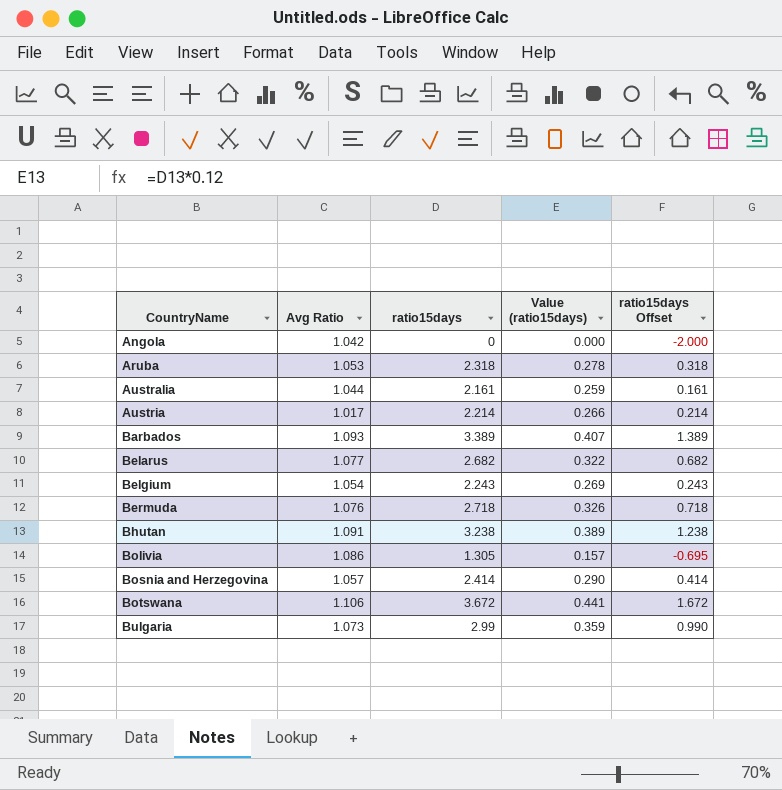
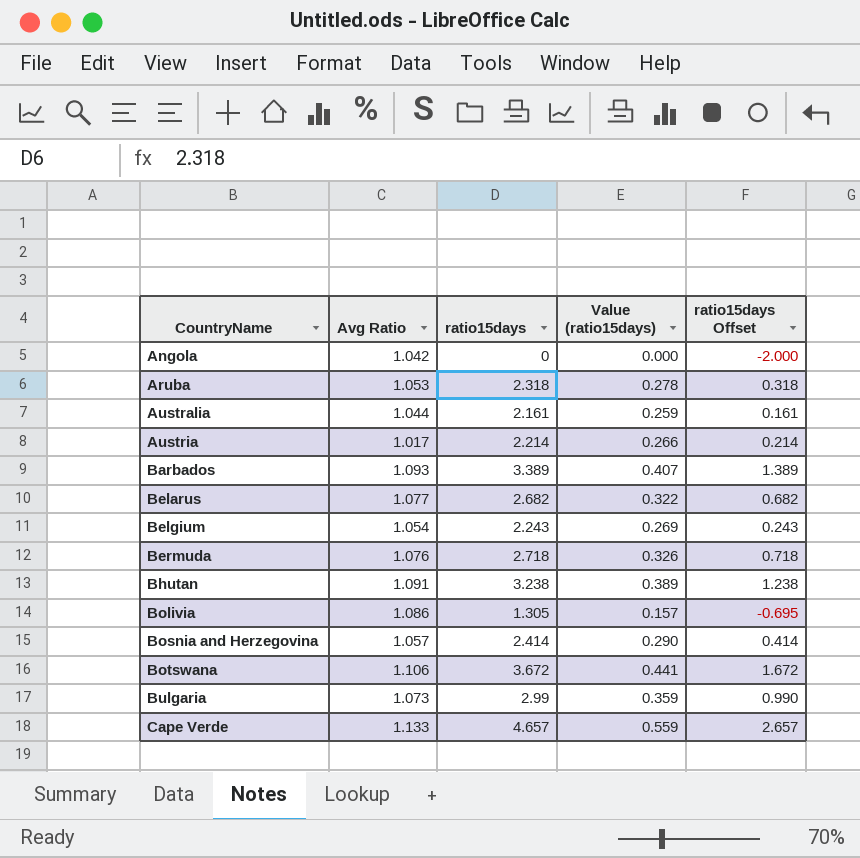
row Cape Verde: none -> 1.133 | 4.657 | 0.559 | 2.657

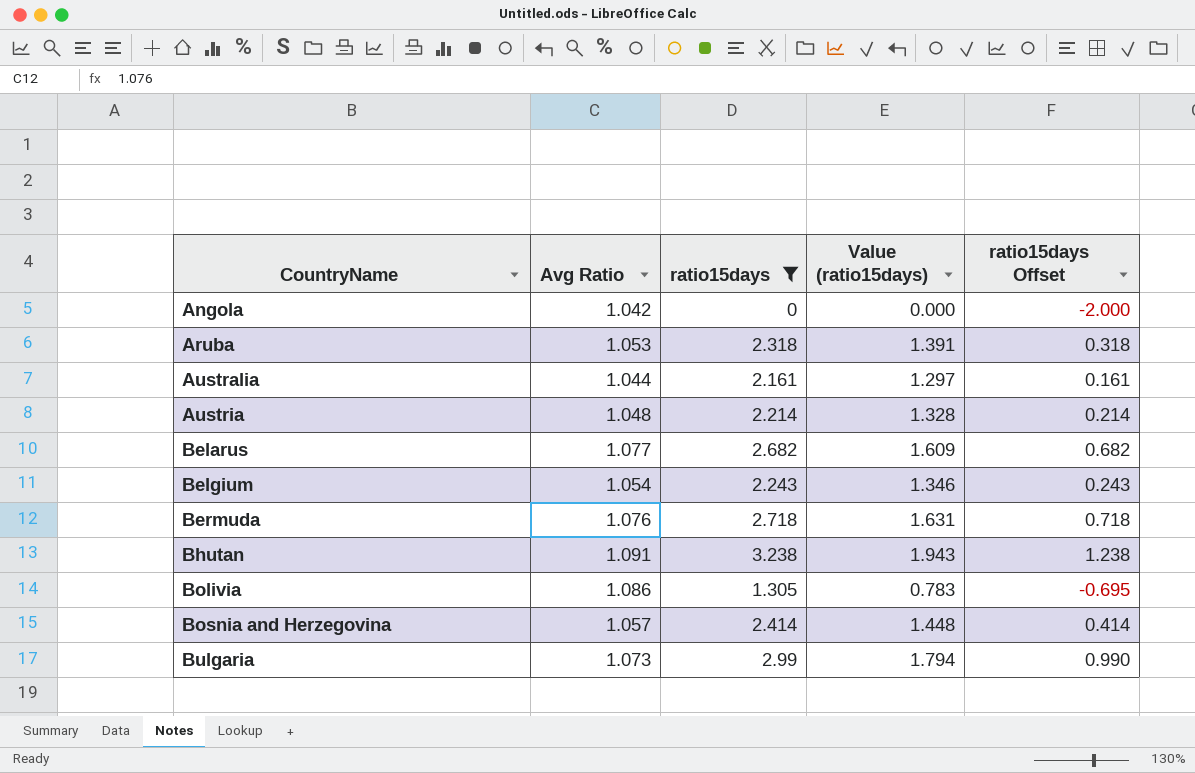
filter: none -> ratio15days <= 3.238
column Value (ratio15days) | formula: [ratio15days] * 0.12 -> [ratio15days] * 0.6
Austria | Avg Ratio: 1.017 -> 1.048

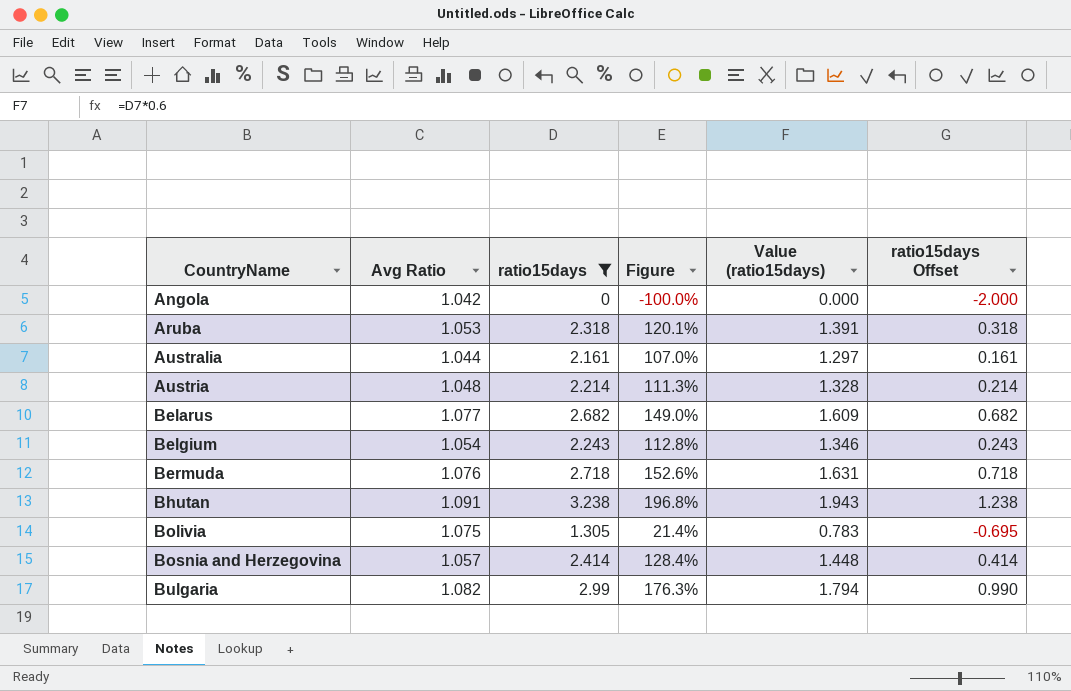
column Figure | formula: none -> ([ratio15days] - [Avg Ratio]) / [Avg Ratio]
Bolivia | Avg Ratio: 1.086 -> 1.075
Bulgaria | Avg Ratio: 1.073 -> 1.082

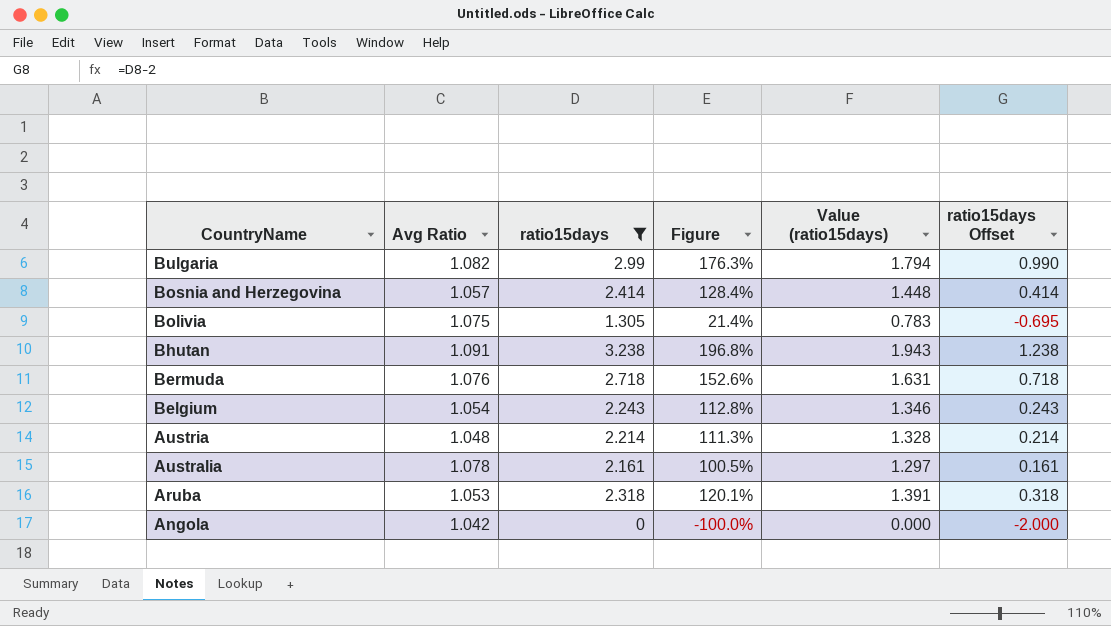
row order: CountryName ascending -> CountryName descending
row Belarus: 1.077 | 2.682 | 149.0% | 1.609 | 0.682 -> none
Australia | Avg Ratio: 1.044 -> 1.078
Australia | Figure: 107.0% -> 100.5%

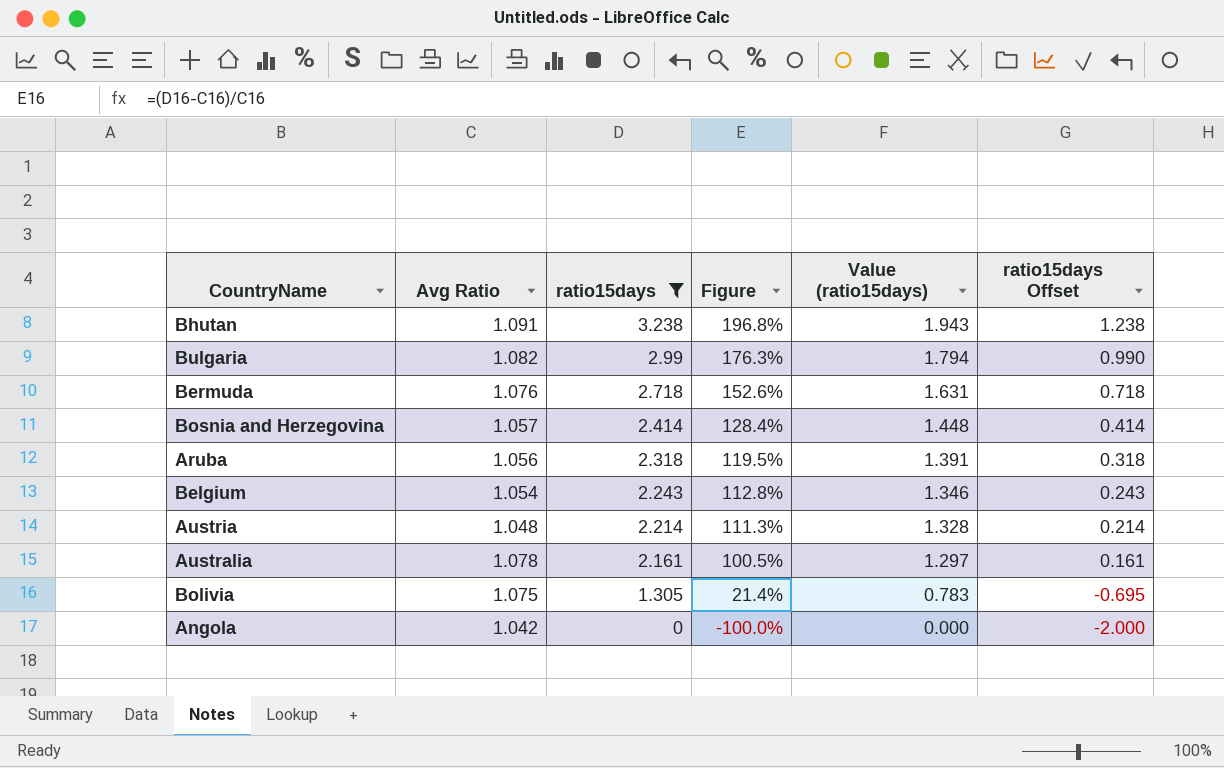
row order: CountryName descending -> ratio15days descending
Aruba | Avg Ratio: 1.053 -> 1.056
Aruba | Figure: 120.1% -> 119.5%

